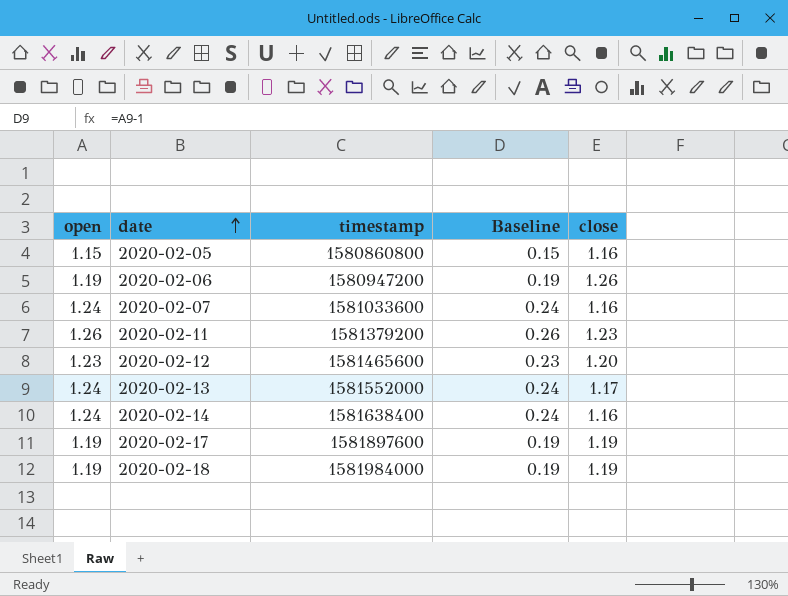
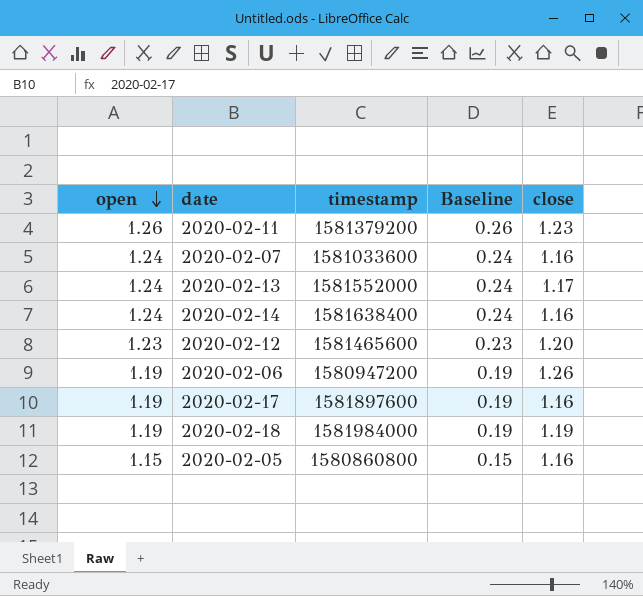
row order: date ascending -> open descending
2020-02-17 | close: 1.19 -> 1.16

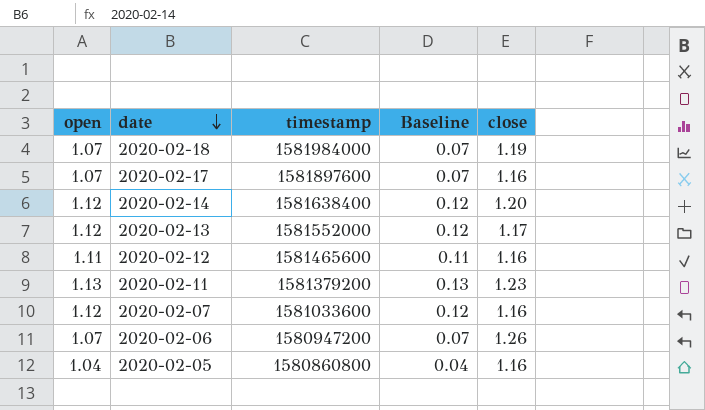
row order: open descending -> date descending
2020-02-18 | open: 1.19 -> 1.07
2020-02-18 | Baseline: 0.19 -> 0.07
2020-02-17 | open: 1.19 -> 1.07
2020-02-17 | Baseline: 0.19 -> 0.07
2020-02-14 | open: 1.24 -> 1.12
2020-02-14 | Baseline: 0.24 -> 0.12
2020-02-14 | close: 1.16 -> 1.20
2020-02-13 | open: 1.24 -> 1.12
2020-02-13 | Baseline: 0.24 -> 0.12
2020-02-12 | open: 1.23 -> 1.11
2020-02-12 | Baseline: 0.23 -> 0.11
2020-02-12 | close: 1.20 -> 1.16
2020-02-11 | open: 1.26 -> 1.13
2020-02-11 | Baseline: 0.26 -> 0.13
2020-02-07 | open: 1.24 -> 1.12
2020-02-07 | Baseline: 0.24 -> 0.12
2020-02-06 | open: 1.19 -> 1.07
2020-02-06 | Baseline: 0.19 -> 0.07
2020-02-05 | open: 1.15 -> 1.04
2020-02-05 | Baseline: 0.15 -> 0.04

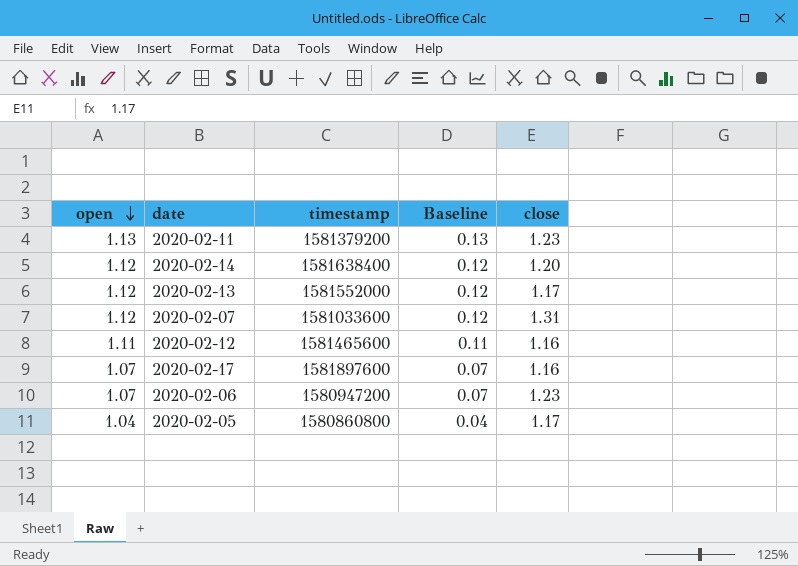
row order: date descending -> open descending
row 2020-02-18: 1.07 | 1581984000 | 0.07 | 1.19 -> none
2020-02-07 | close: 1.16 -> 1.31
2020-02-06 | close: 1.26 -> 1.23
2020-02-05 | close: 1.16 -> 1.17

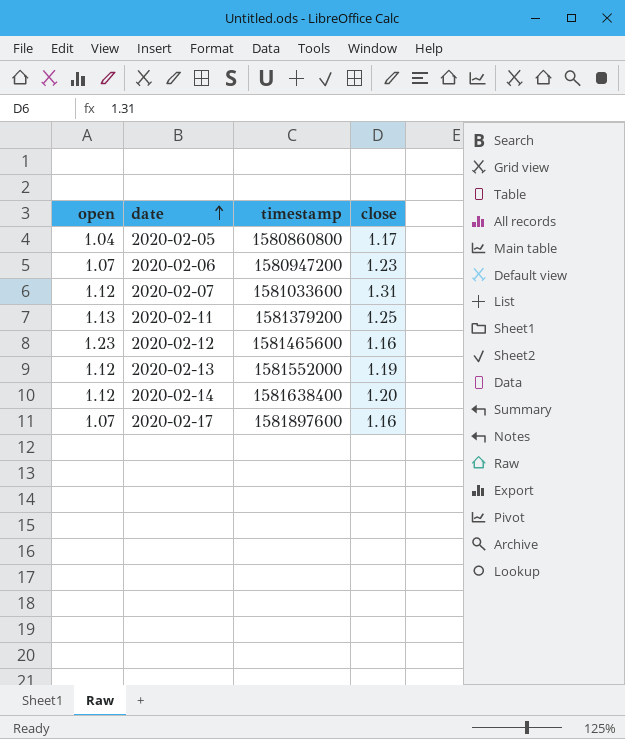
row order: open descending -> date ascending
column Baseline | formula: [open] - 1 -> none
2020-02-11 | close: 1.23 -> 1.25
2020-02-12 | open: 1.11 -> 1.23
2020-02-13 | close: 1.17 -> 1.19

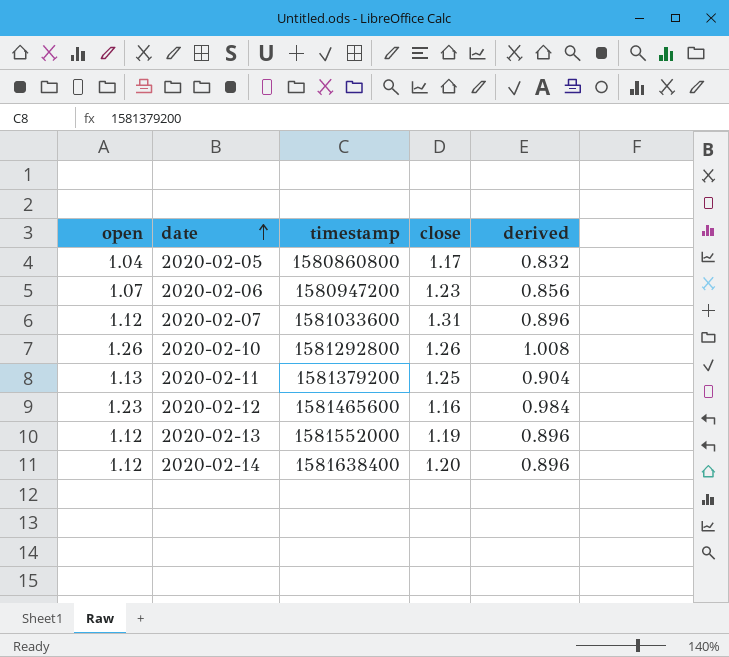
column derived | formula: none -> [open] * 0.8
row 2020-02-17: 1.07 | 1581897600 | 1.16 -> none
row 2020-02-10: none -> 1.26 | 1581292800 | 1.26 | 1.008

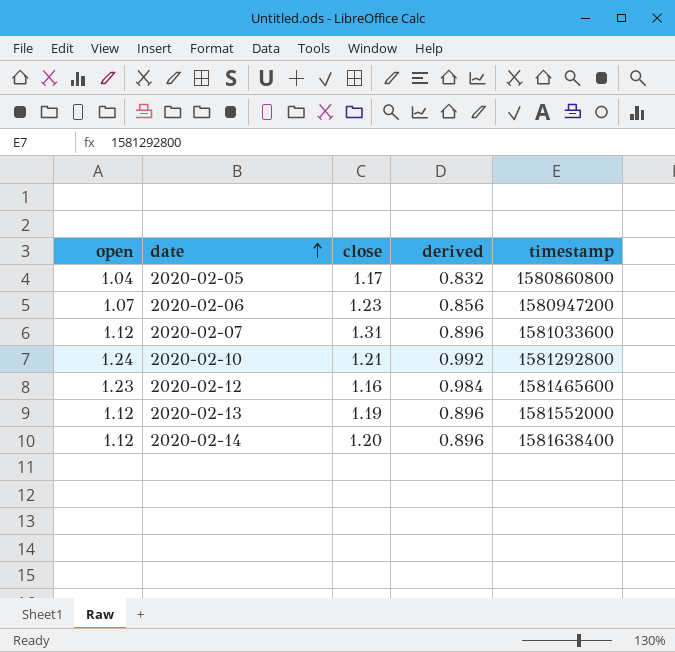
column timestamp | position: 3 -> 5
row 2020-02-11: 1.13 | 1581379200 | 1.25 | 0.904 -> none
2020-02-10 | open: 1.26 -> 1.24
2020-02-10 | close: 1.26 -> 1.21
2020-02-10 | derived: 1.008 -> 0.992

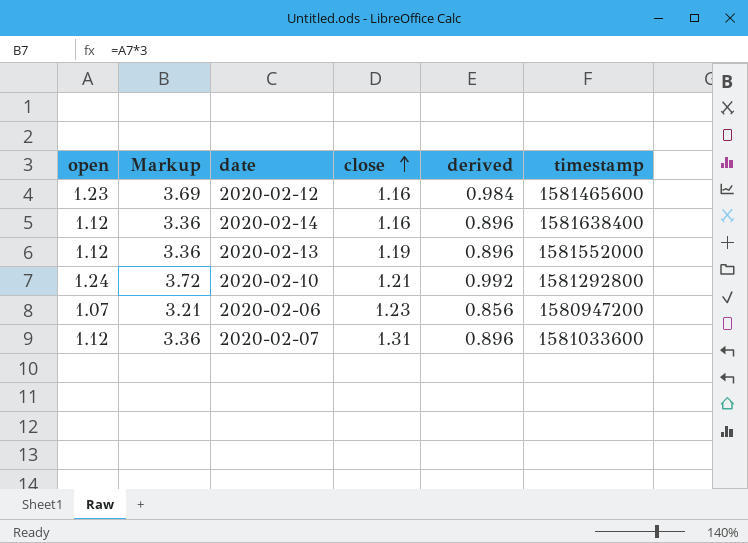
row order: date ascending -> close ascending
column Markup | formula: none -> [open] * 3
row 2020-02-05: 1.04 | 1.17 | 0.832 | 1580860800 -> none
2020-02-14 | close: 1.20 -> 1.16

